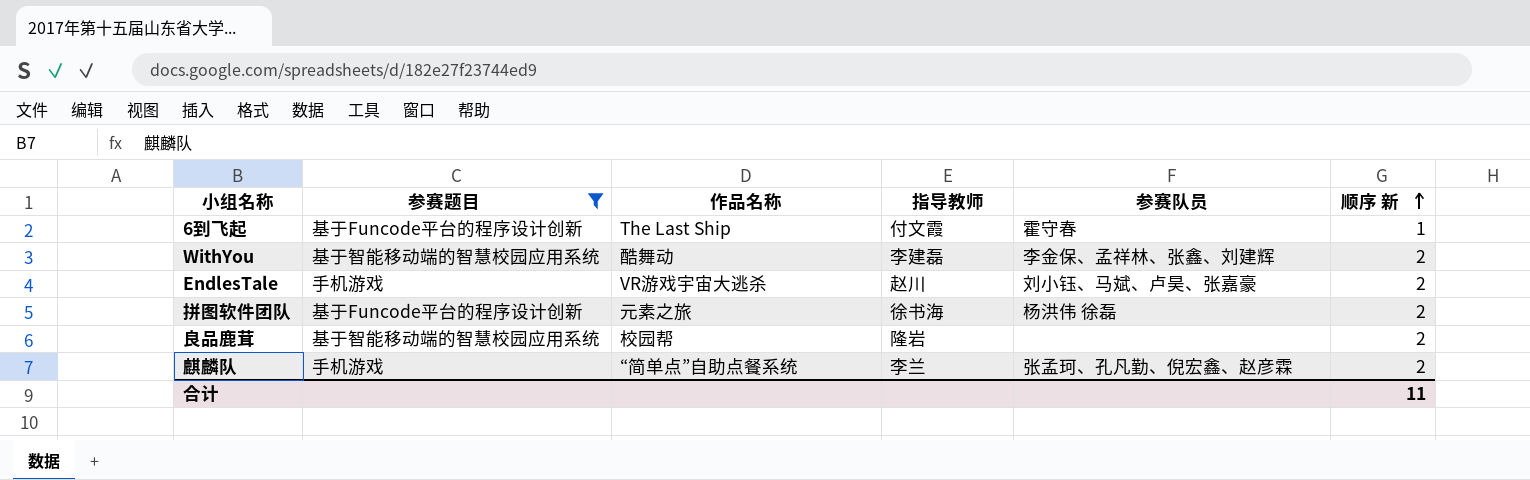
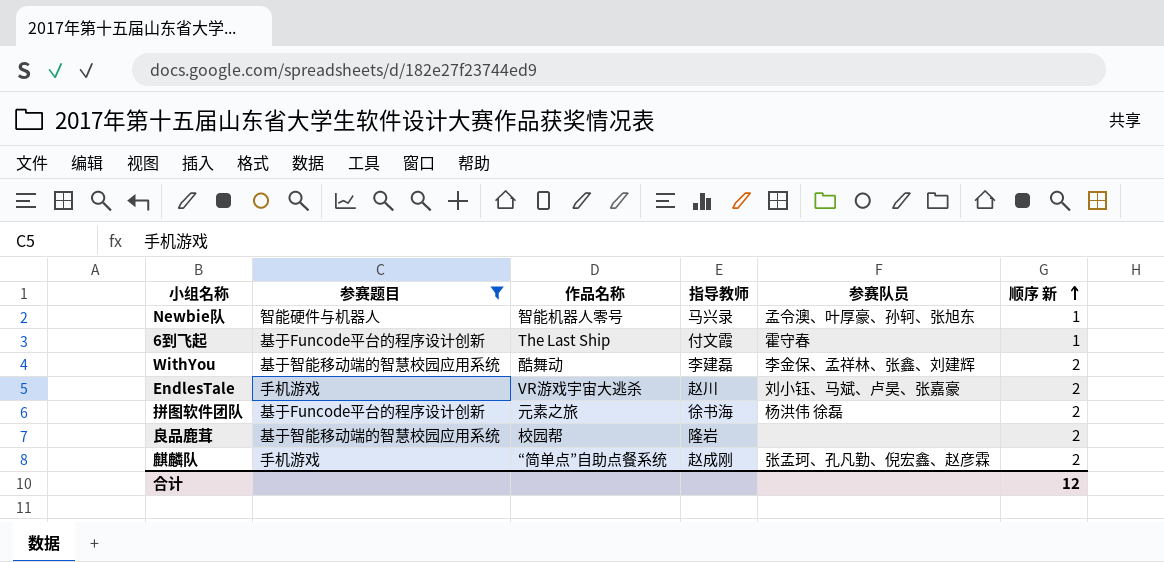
row Newbie队: none -> 智能硬件与机器人 | 智能机器人零号 | 马兴录 | 孟令澳、叶厚豪、孙轲、张旭东 | 1
麒麟队 | 指导教师: 李兰 -> 赵成刚
合计 | 顺序 新: 11 -> 12

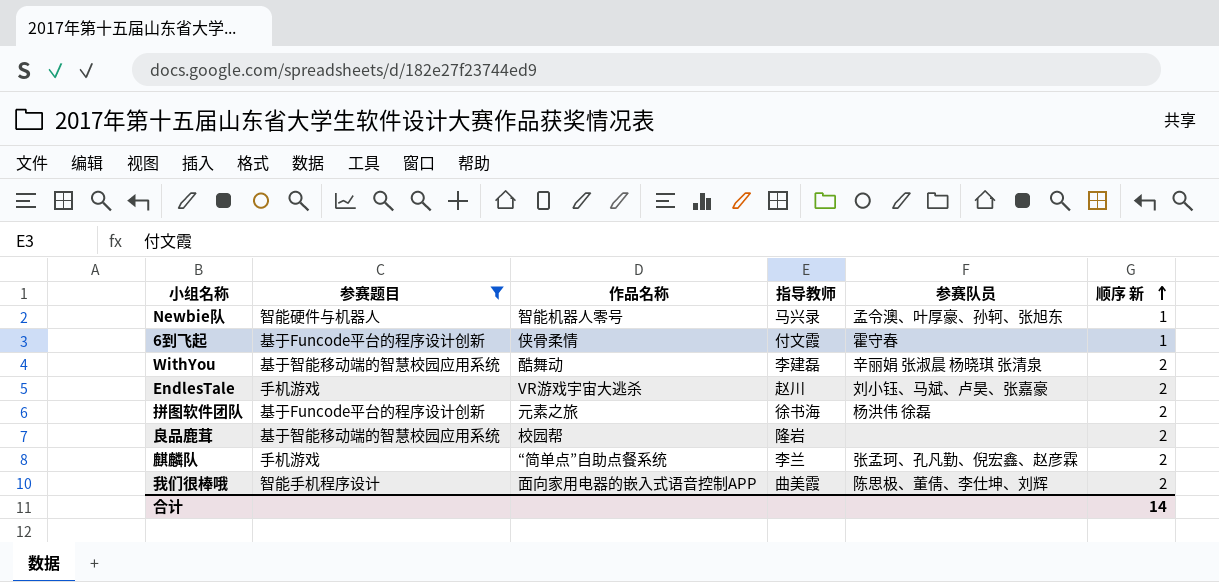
6到飞起 | 作品名称: The Last Ship -> 侠骨柔情
WithYou | 参赛队员: 李金保、孟祥林、张鑫、刘建辉 -> 辛丽娟 张淑晨 杨晓琪 张清泉
麒麟队 | 指导教师: 赵成刚 -> 李兰
row 我们很棒哦: none -> 智能手机程序设计 | 面向家用电器的嵌入式语音控制APP | 曲美霞 | 陈思极、董倩、李仕坤、刘辉 | 2
合计 | 顺序 新: 12 -> 14

